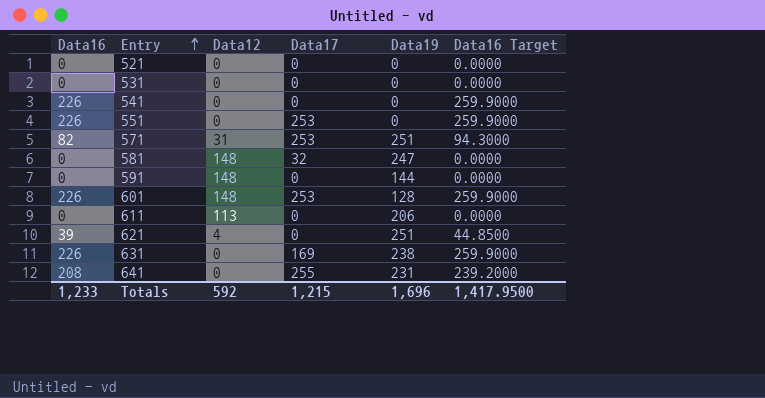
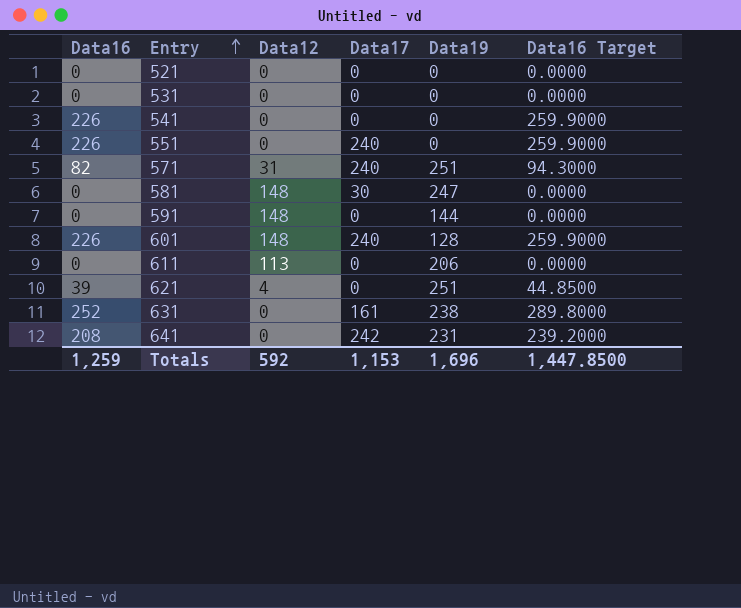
551 | Data17: 253 -> 240
571 | Data17: 253 -> 240
581 | Data17: 32 -> 30
601 | Data17: 253 -> 240
631 | Data16: 226 -> 252
631 | Data17: 169 -> 161
631 | Data16 Target: 259.9000 -> 289.8000
641 | Data17: 255 -> 242
Totals | Data16: 1,233 -> 1,259
Totals | Data17: 1,215 -> 1,153
Totals | Data16 Target: 1,417.9500 -> 1,447.8500

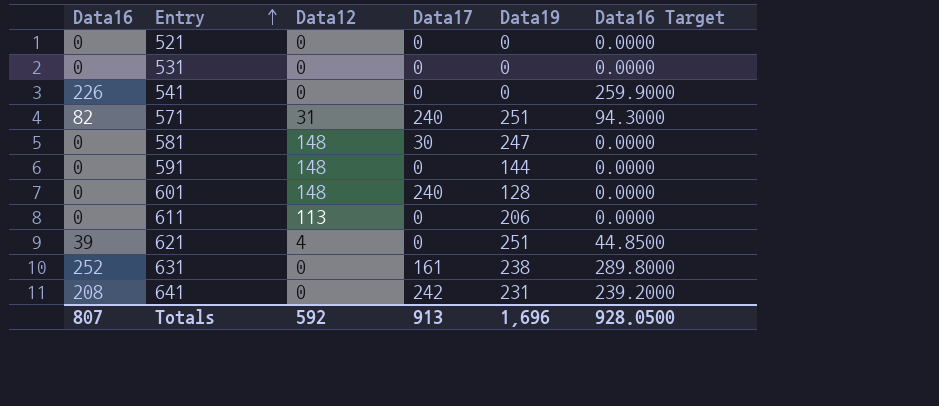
row 551: 226 | 0 | 240 | 0 | 259.9000 -> none
601 | Data16: 226 -> 0
601 | Data16 Target: 259.9000 -> 0.0000
Totals | Data16: 1,259 -> 807
Totals | Data17: 1,153 -> 913
Totals | Data16 Target: 1,447.8500 -> 928.0500

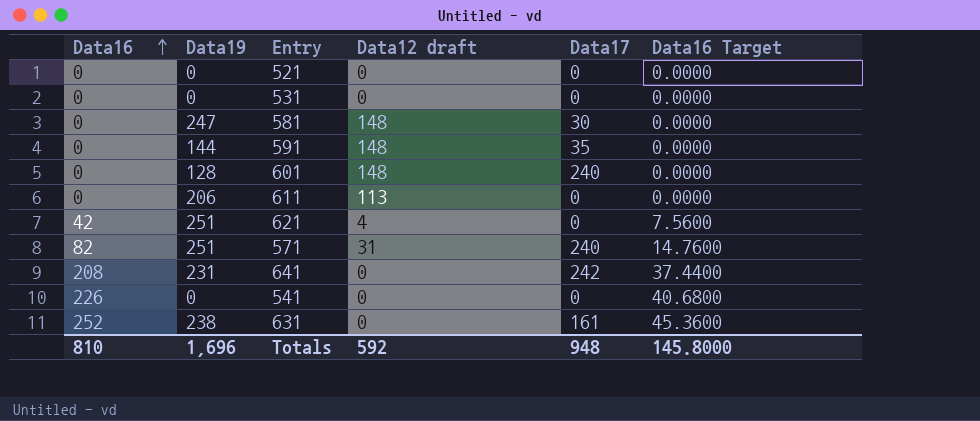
row order: Entry ascending -> Data16 ascending
column Data19 | position: 5 -> 2
column name: Data12 -> Data12 draft
column Data16 Target | formula: [Data16] * 1.15 -> [Data16] * 0.18
591 | Data17: 0 -> 35
621 | Data16: 39 -> 42
Totals | Data16: 807 -> 810
Totals | Data17: 913 -> 948
Totals | Data16 Target: 928.0500 -> 145.8000

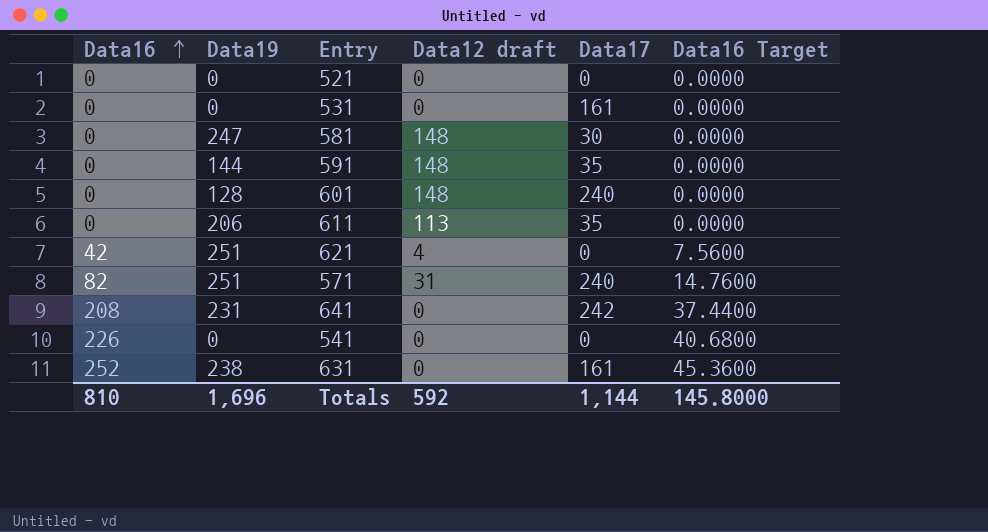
531 | Data17: 0 -> 161
611 | Data17: 0 -> 35
Totals | Data17: 948 -> 1,144

